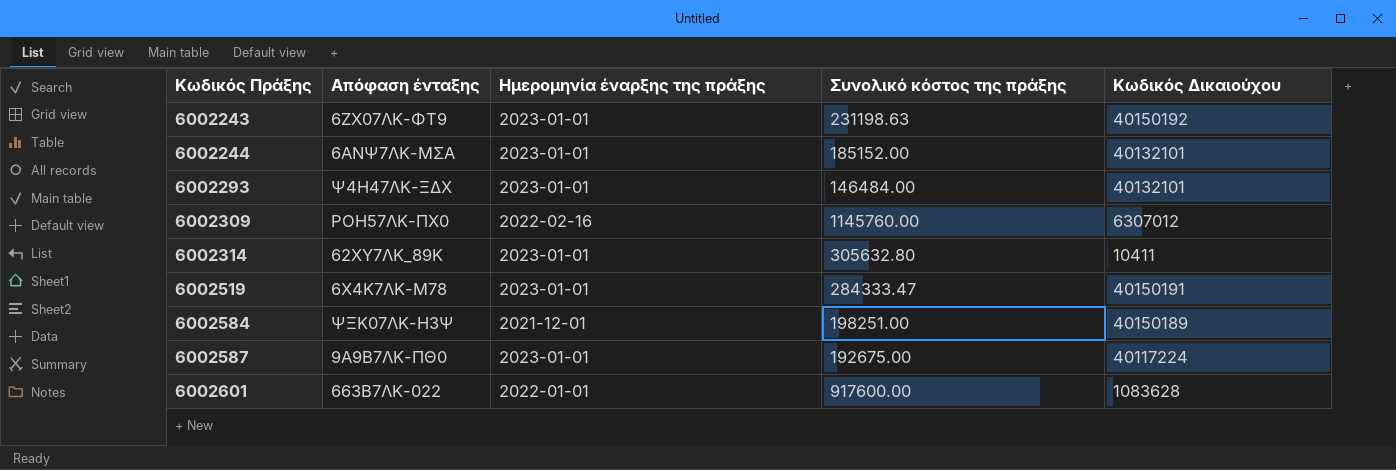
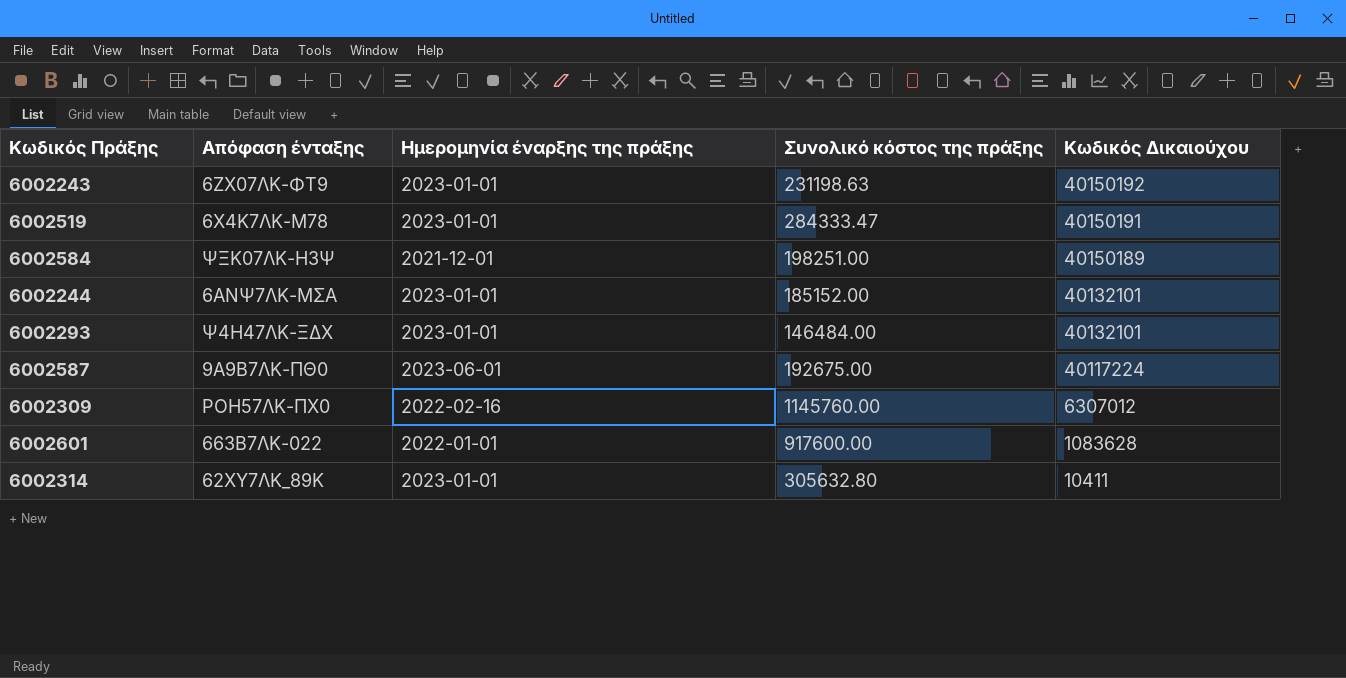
row order: Κωδικός Πράξης ascending -> Κωδικός Δικαιούχου descending
6002587 | Ημερομηνία έναρξης της πράξης: 2023-01-01 -> 2023-06-01

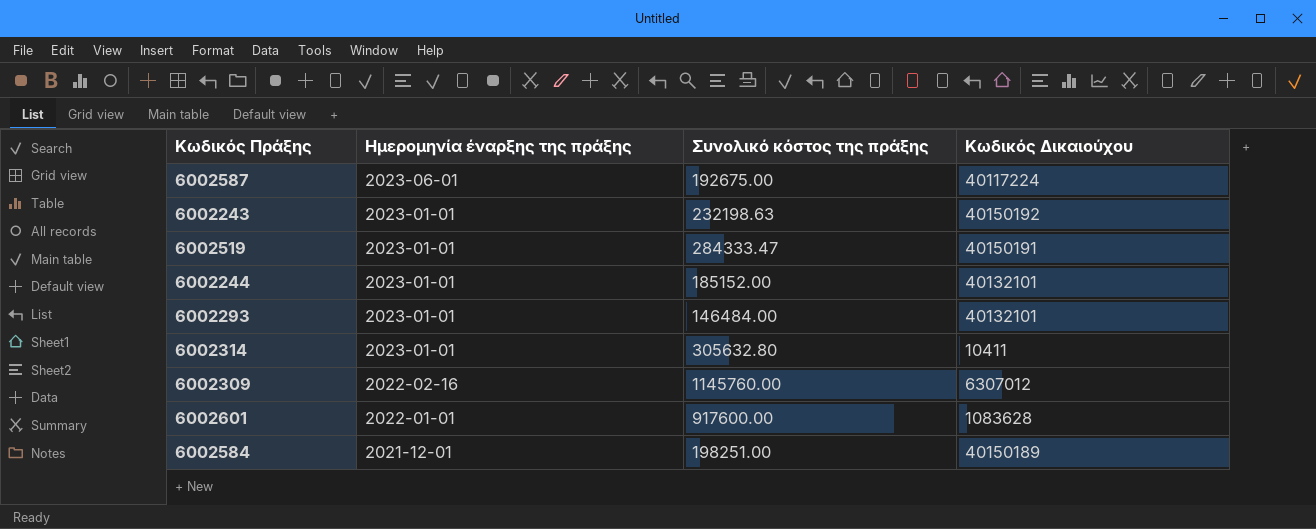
row order: Κωδικός Δικαιούχου descending -> Ημερομηνία έναρξης της πράξης descending
column Απόφαση ένταξης | position: 2 -> none
6002243 | Συνολικό κόστος της πράξης: 231198.63 -> 232198.63

